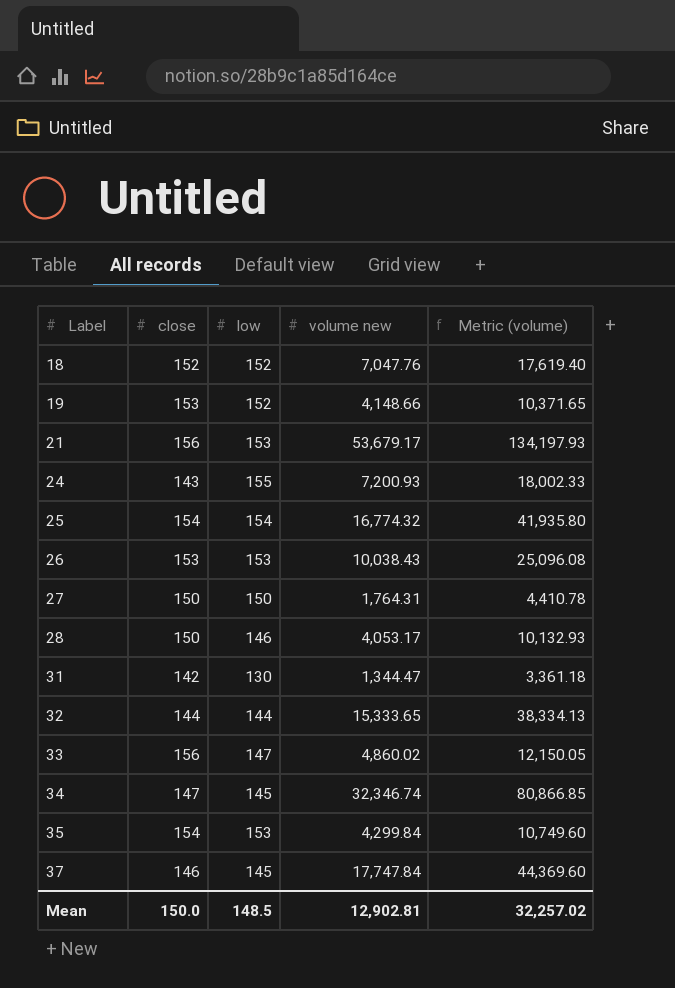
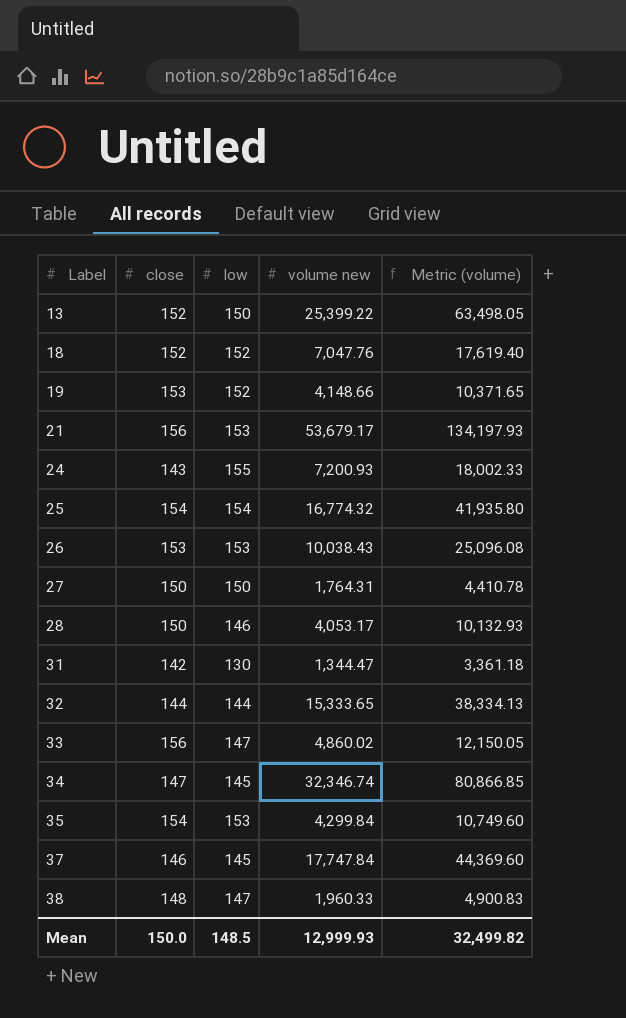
row 13: none -> 152 | 150 | 25,399.22 | 63,498.05
row 38: none -> 148 | 147 | 1,960.33 | 4,900.83
Mean | volume new: 12,902.81 -> 12,999.93
Mean | Metric (volume): 32,257.02 -> 32,499.82

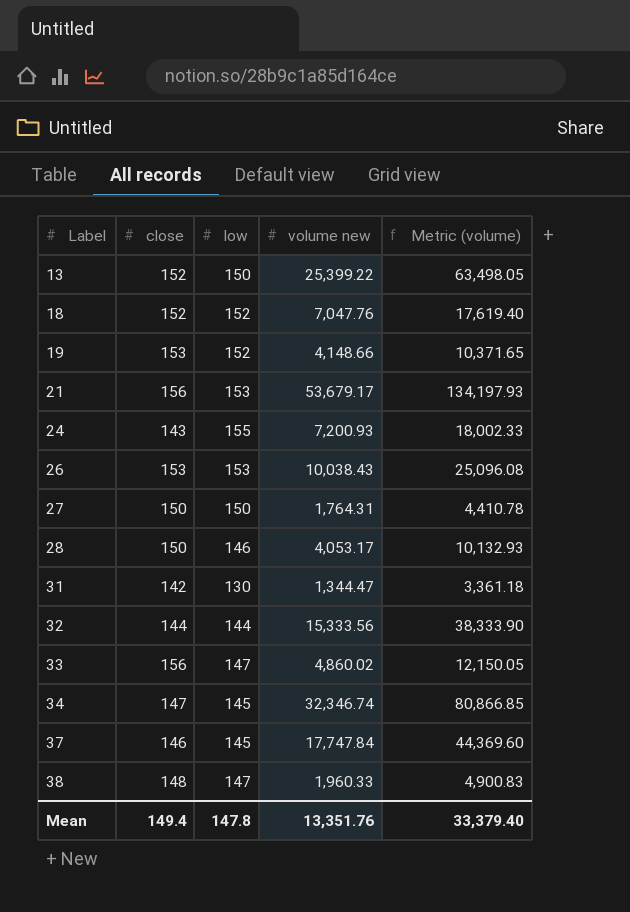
row 25: 154 | 154 | 16,774.32 | 41,935.80 -> none
row 35: 154 | 153 | 4,299.84 | 10,749.60 -> none
32 | volume new: 15,333.65 -> 15,333.56
32 | Metric (volume): 38,334.13 -> 38,333.90
Mean | close: 150.0 -> 149.4
Mean | low: 148.5 -> 147.8
Mean | volume new: 12,999.93 -> 13,351.76
Mean | Metric (volume): 32,499.82 -> 33,379.40

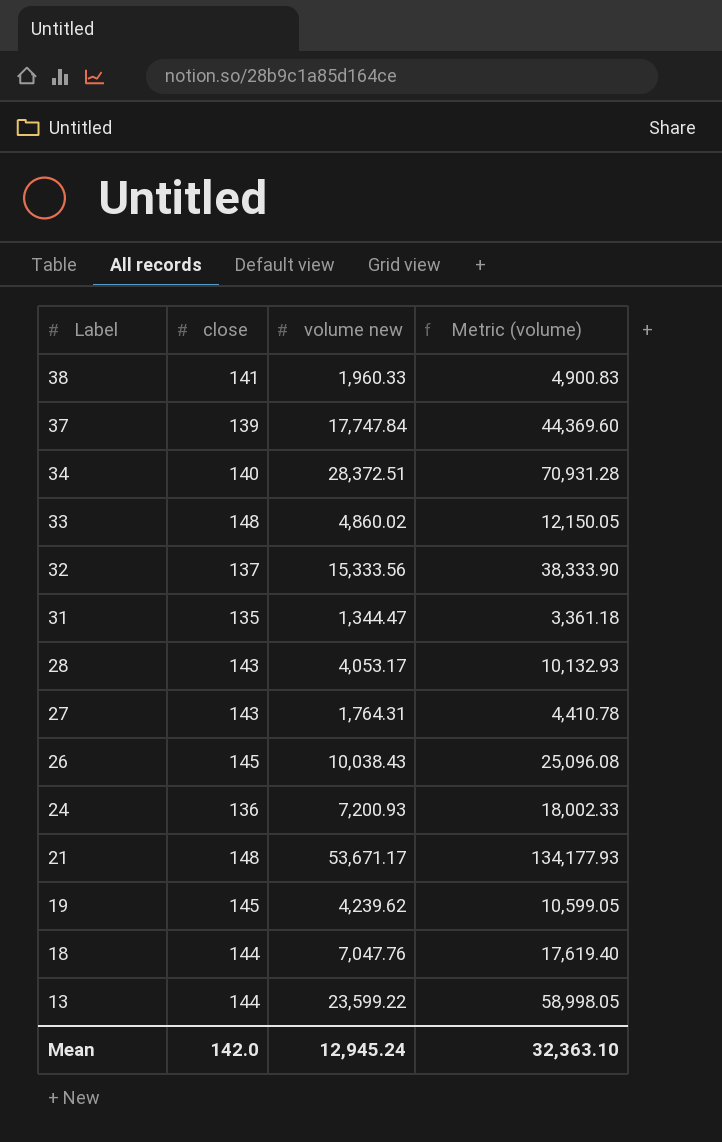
row order: Label ascending -> Label descending
column low | position: 3 -> none
38 | close: 148 -> 141
37 | close: 146 -> 139
34 | close: 147 -> 140
34 | volume new: 32,346.74 -> 28,372.51
34 | Metric (volume): 80,866.85 -> 70,931.28
33 | close: 156 -> 148
32 | close: 144 -> 137
31 | close: 142 -> 135
28 | close: 150 -> 143
27 | close: 150 -> 143
26 | close: 153 -> 145
24 | close: 143 -> 136
21 | close: 156 -> 148
21 | volume new: 53,679.17 -> 53,671.17
21 | Metric (volume): 134,197.93 -> 134,177.93
19 | close: 153 -> 145
19 | volume new: 4,148.66 -> 4,239.62
19 | Metric (volume): 10,371.65 -> 10,599.05
18 | close: 152 -> 144
13 | close: 152 -> 144
13 | volume new: 25,399.22 -> 23,599.22
13 | Metric (volume): 63,498.05 -> 58,998.05
Mean | close: 149.4 -> 142.0
Mean | volume new: 13,351.76 -> 12,945.24
Mean | Metric (volume): 33,379.40 -> 32,363.10

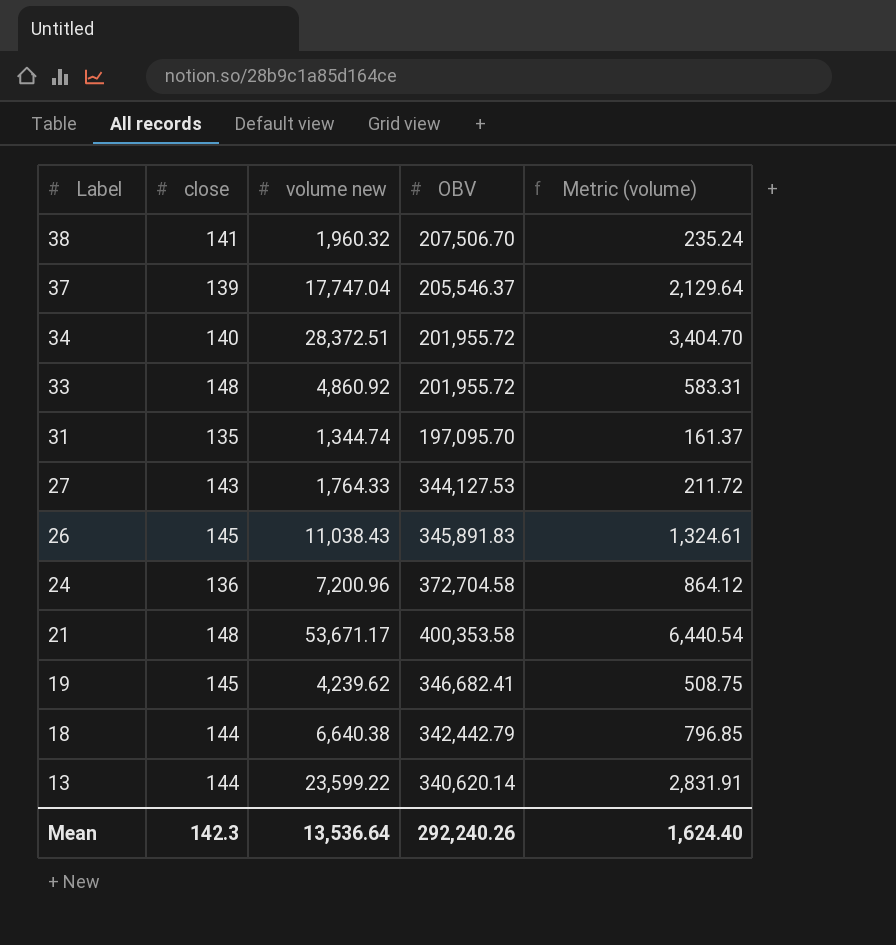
column OBV | position: none -> 4
column Metric (volume) | formula: [volume new] * 2.5 -> [volume new] * 0.12
row 32: 137 | 15,333.56 | 38,333.90 -> none
row 28: 143 | 4,053.17 | 10,132.93 -> none
38 | volume new: 1,960.33 -> 1,960.32
37 | volume new: 17,747.84 -> 17,747.04
33 | volume new: 4,860.02 -> 4,860.92
31 | volume new: 1,344.47 -> 1,344.74
27 | volume new: 1,764.31 -> 1,764.33
26 | volume new: 10,038.43 -> 11,038.43
24 | volume new: 7,200.93 -> 7,200.96
18 | volume new: 7,047.76 -> 6,640.38
Mean | close: 142.0 -> 142.3
Mean | volume new: 12,945.24 -> 13,536.64
Mean | Metric (volume): 32,363.10 -> 1,624.40

